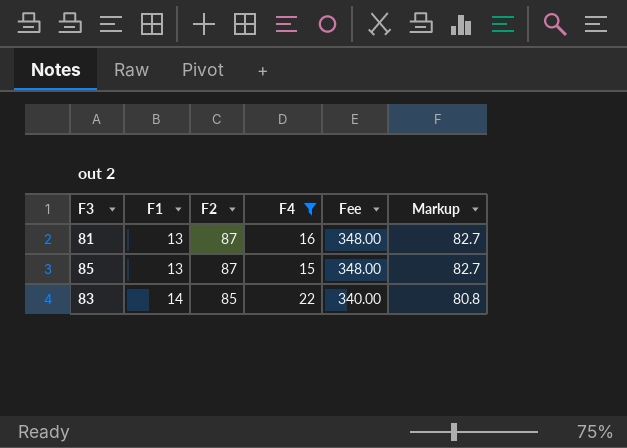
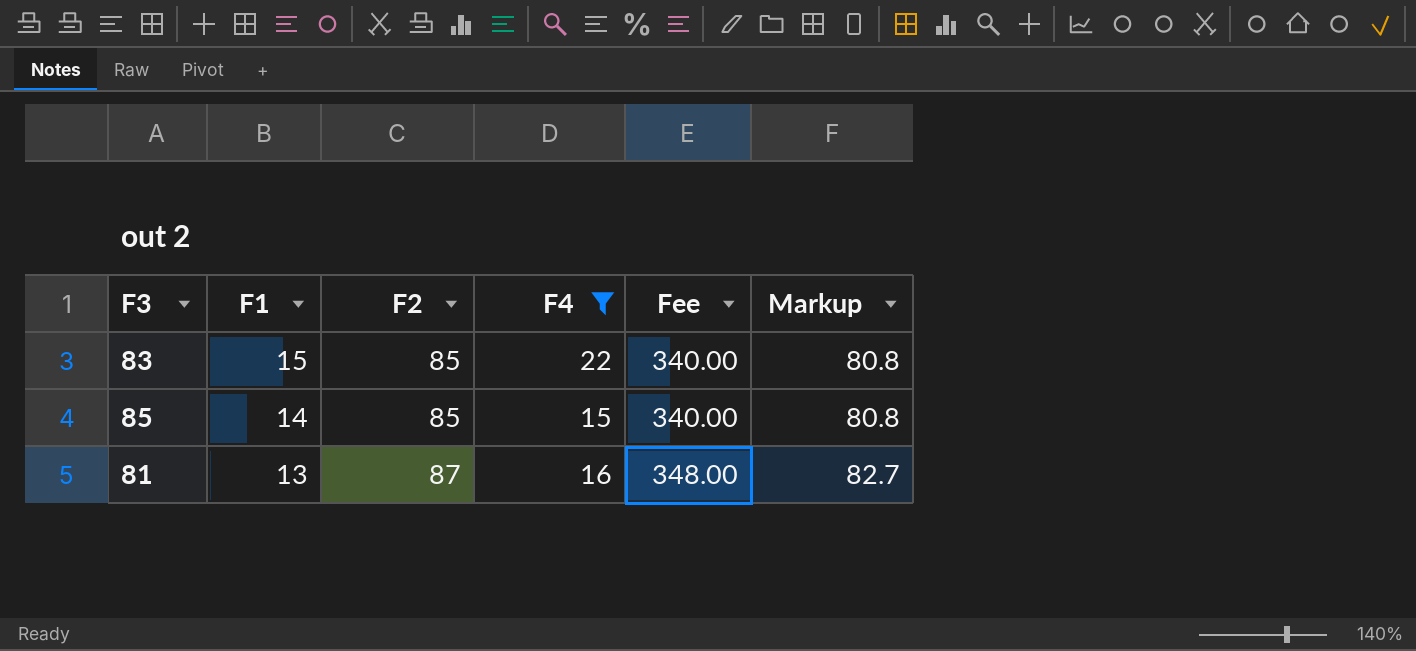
row order: F1 ascending -> F1 descending
83 | F1: 14 -> 15
85 | F1: 13 -> 14
85 | F2: 87 -> 85
85 | Fee: 348.00 -> 340.00
85 | Markup: 82.7 -> 80.8

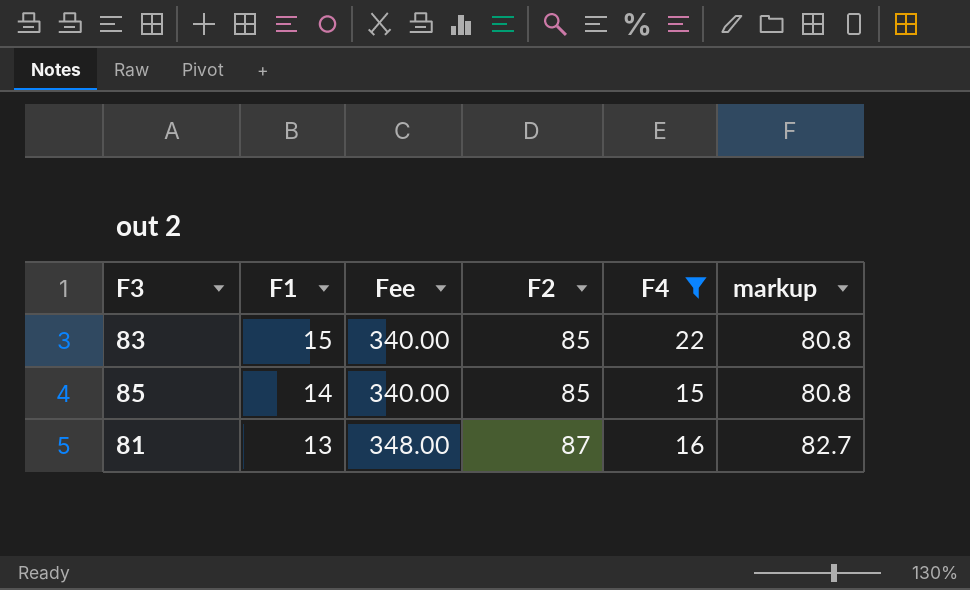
column Fee | position: 5 -> 3
column name: Markup -> markup

